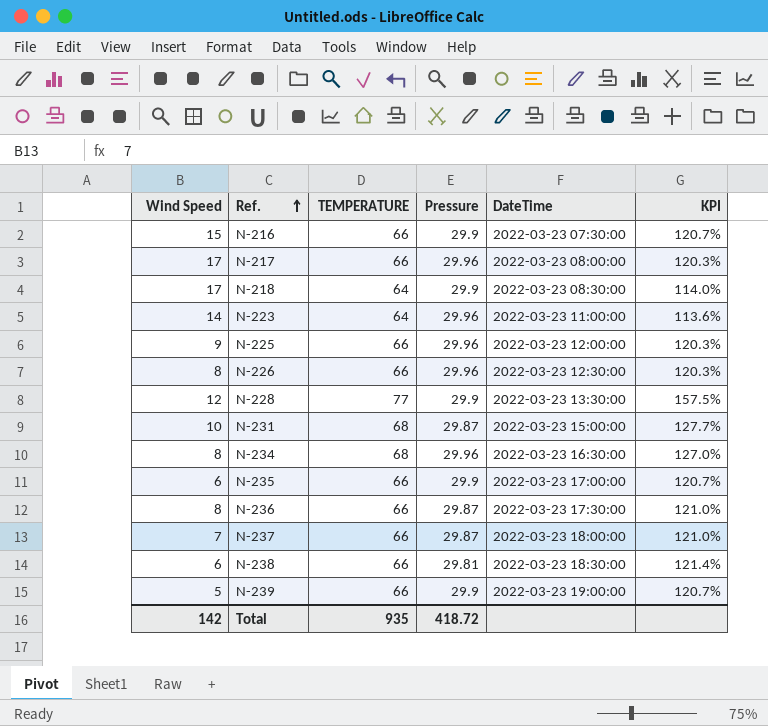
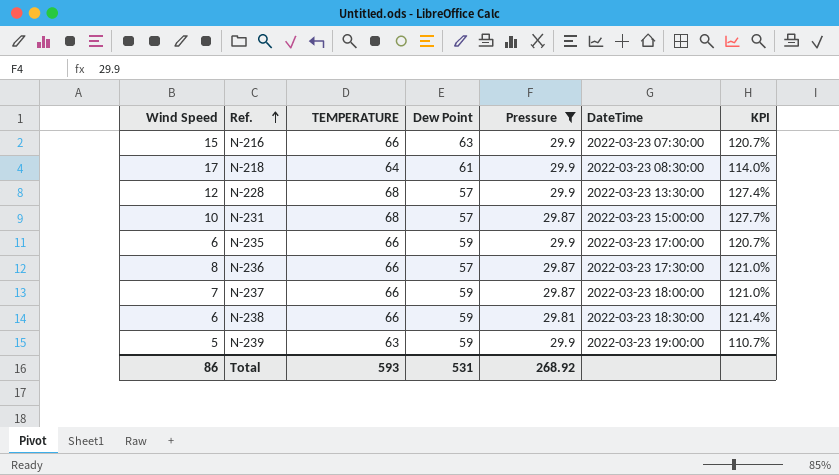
filter: none -> Pressure != 29.96
column Dew Point | position: none -> 4
N-228 | TEMPERATURE: 77 -> 68
N-228 | KPI: 157.5% -> 127.4%
N-239 | TEMPERATURE: 66 -> 63
N-239 | KPI: 120.7% -> 110.7%
Total | Wind Speed: 142 -> 86
Total | TEMPERATURE: 935 -> 593
Total | Pressure: 418.72 -> 268.92

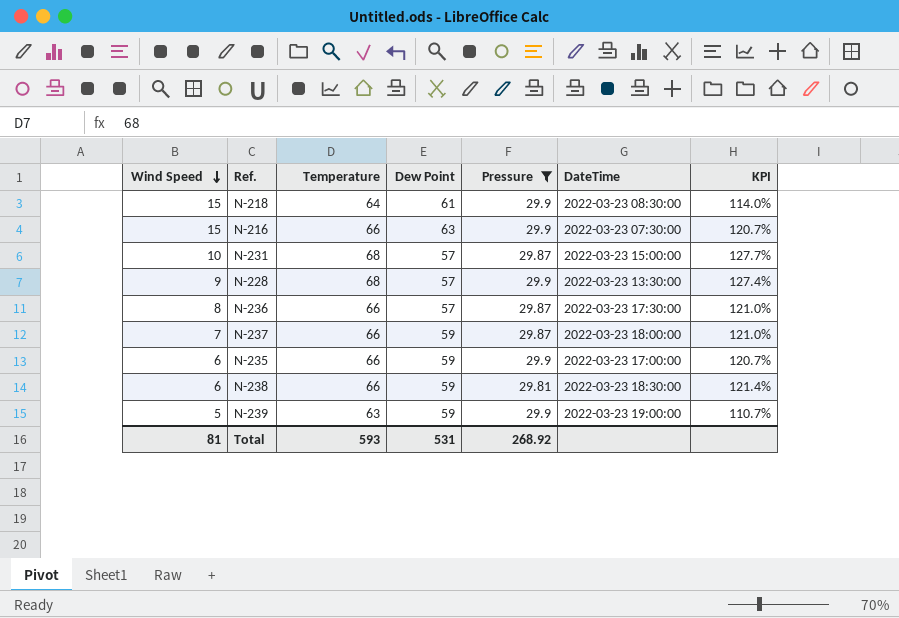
row order: Ref. ascending -> Wind Speed descending
column name: TEMPERATURE -> Temperature
N-218 | Wind Speed: 17 -> 15
N-228 | Wind Speed: 12 -> 9
Total | Wind Speed: 86 -> 81

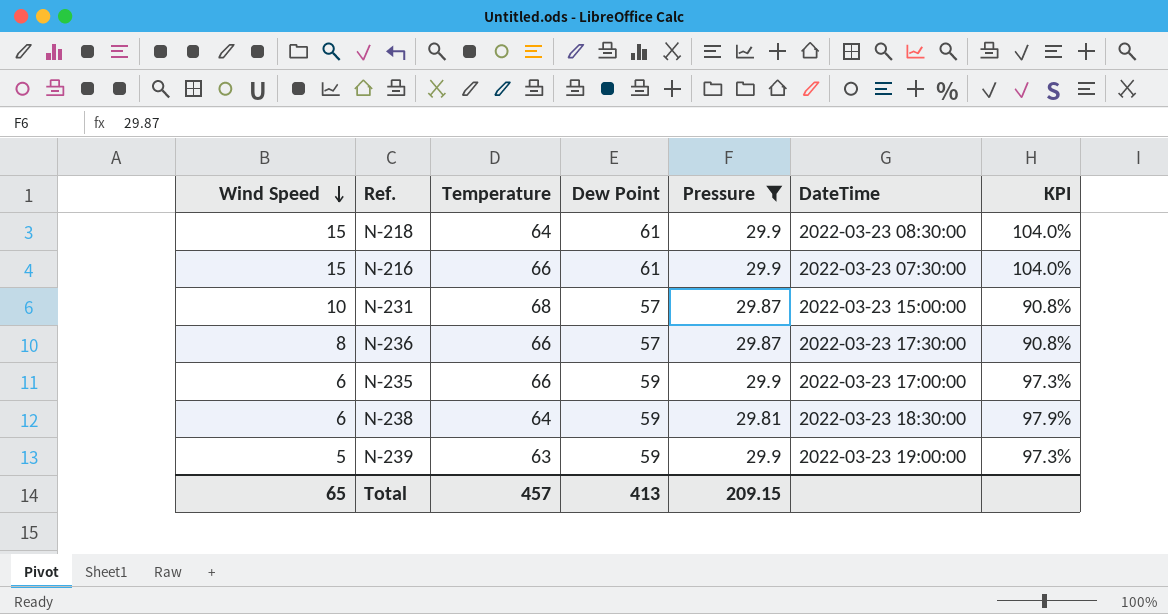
column KPI | formula: ([Temperature] - [Pressure]) / [Pressure] -> ([Dew Point] - [Pressure]) / [Pressure]
row N-228: 9 | 68 | 57 | 29.9 | 2022-03-23 13:30:00 | 127.4% -> none
row N-237: 7 | 66 | 59 | 29.87 | 2022-03-23 18:00:00 | 121.0% -> none
N-216 | Dew Point: 63 -> 61
N-238 | Temperature: 66 -> 64
Total | Wind Speed: 81 -> 65
Total | Temperature: 593 -> 457
Total | Dew Point: 531 -> 413
Total | Pressure: 268.92 -> 209.15

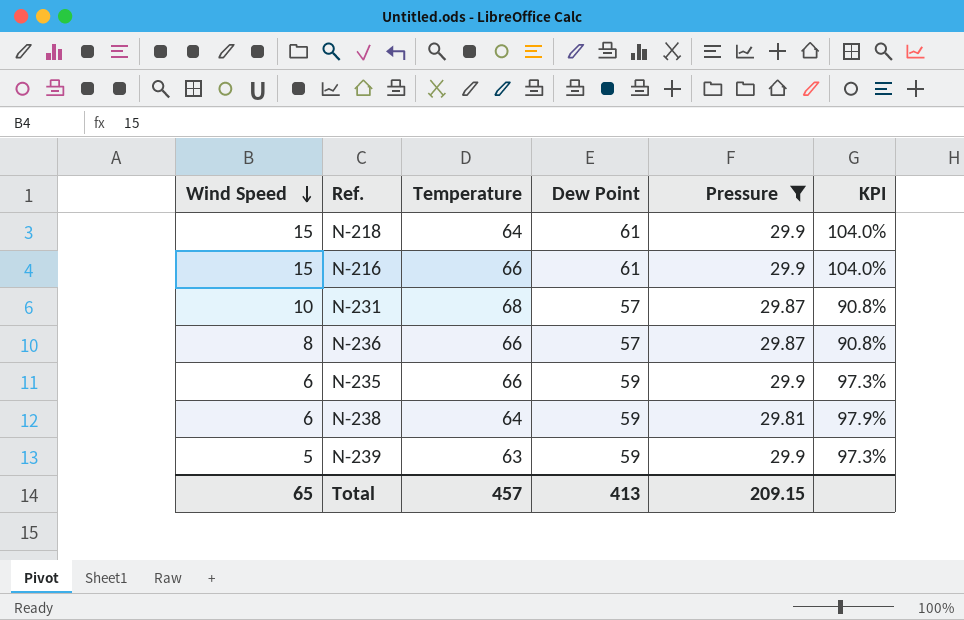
column DateTime | position: 6 -> none

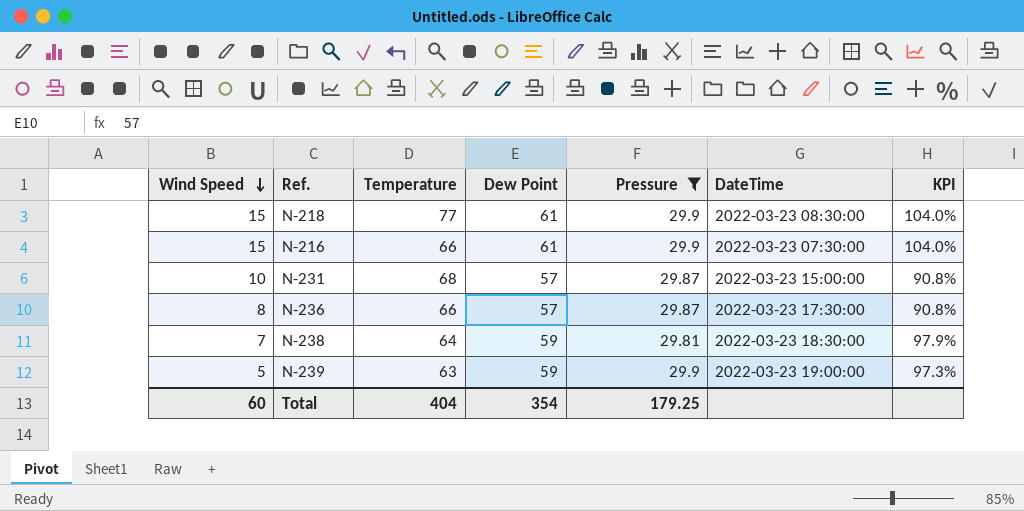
column DateTime | position: none -> 6
row N-235: 6 | 66 | 59 | 29.9 | 97.3% -> none
N-218 | Temperature: 64 -> 77
N-238 | Wind Speed: 6 -> 7
Total | Wind Speed: 65 -> 60
Total | Temperature: 457 -> 404
Total | Dew Point: 413 -> 354
Total | Pressure: 209.15 -> 179.25

